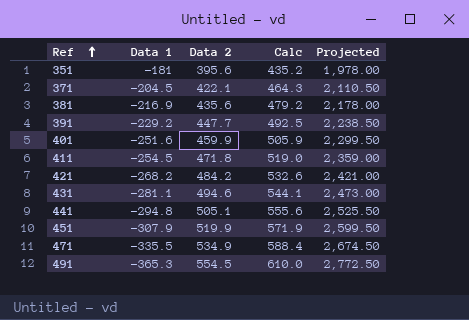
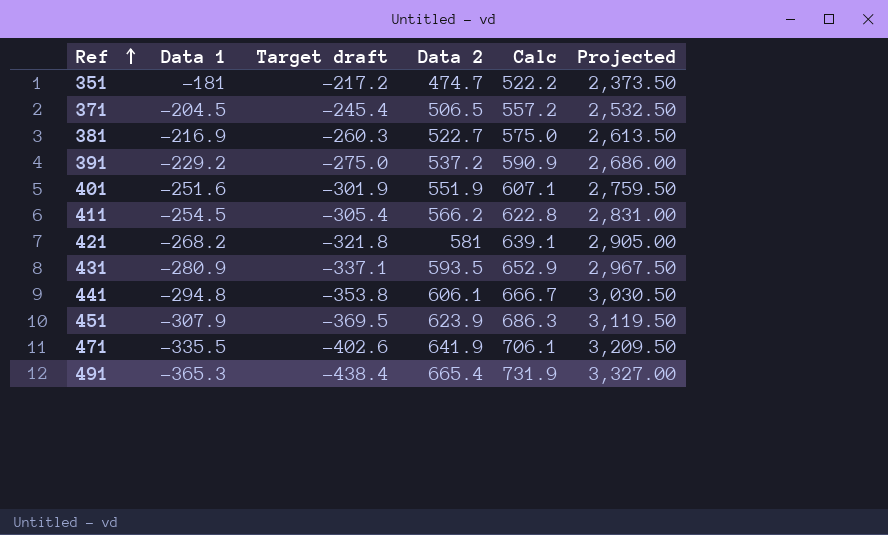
column Target draft | formula: none -> [Data 1] * 1.2
351 | Data 2: 395.6 -> 474.7
351 | Calc: 435.2 -> 522.2
351 | Projected: 1,978.00 -> 2,373.50
371 | Data 2: 422.1 -> 506.5
371 | Calc: 464.3 -> 557.2
371 | Projected: 2,110.50 -> 2,532.50
381 | Data 2: 435.6 -> 522.7
381 | Calc: 479.2 -> 575.0
381 | Projected: 2,178.00 -> 2,613.50
391 | Data 2: 447.7 -> 537.2
391 | Calc: 492.5 -> 590.9
391 | Projected: 2,238.50 -> 2,686.00
401 | Data 2: 459.9 -> 551.9
401 | Calc: 505.9 -> 607.1
401 | Projected: 2,299.50 -> 2,759.50
411 | Data 2: 471.8 -> 566.2
411 | Calc: 519.0 -> 622.8
411 | Projected: 2,359.00 -> 2,831.00
421 | Data 2: 484.2 -> 581
421 | Calc: 532.6 -> 639.1
421 | Projected: 2,421.00 -> 2,905.00
431 | Data 1: -281.1 -> -280.9
431 | Data 2: 494.6 -> 593.5
431 | Calc: 544.1 -> 652.9
431 | Projected: 2,473.00 -> 2,967.50
441 | Data 2: 505.1 -> 606.1
441 | Calc: 555.6 -> 666.7
441 | Projected: 2,525.50 -> 3,030.50
451 | Data 2: 519.9 -> 623.9
451 | Calc: 571.9 -> 686.3
451 | Projected: 2,599.50 -> 3,119.50
471 | Data 2: 534.9 -> 641.9
471 | Calc: 588.4 -> 706.1
471 | Projected: 2,674.50 -> 3,209.50
491 | Data 2: 554.5 -> 665.4
491 | Calc: 610.0 -> 731.9
491 | Projected: 2,772.50 -> 3,327.00

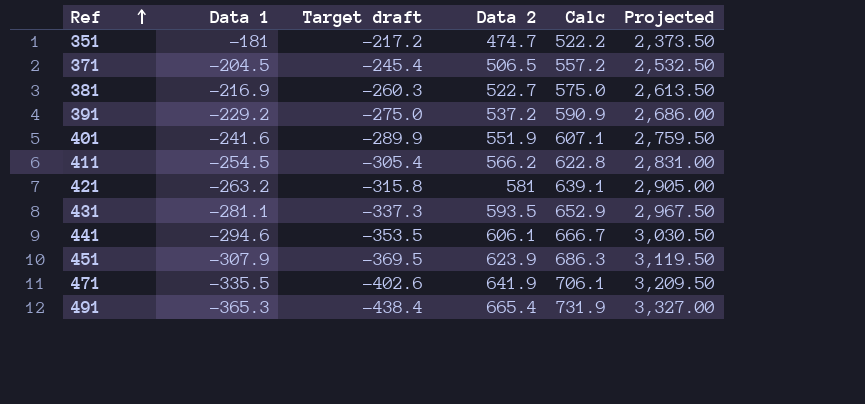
401 | Data 1: -251.6 -> -241.6
401 | Target draft: -301.9 -> -289.9
421 | Data 1: -268.2 -> -263.2
421 | Target draft: -321.8 -> -315.8
431 | Data 1: -280.9 -> -281.1
431 | Target draft: -337.1 -> -337.3
441 | Data 1: -294.8 -> -294.6
441 | Target draft: -353.8 -> -353.5

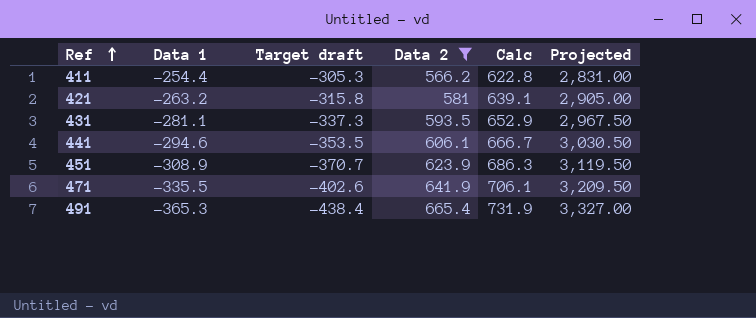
filter: none -> Data 2 >= 566.2
411 | Data 1: -254.5 -> -254.4
411 | Target draft: -305.4 -> -305.3
451 | Data 1: -307.9 -> -308.9
451 | Target draft: -369.5 -> -370.7

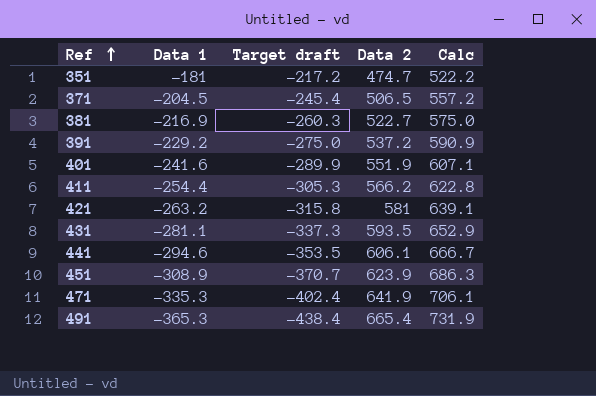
filter: Data 2 >= 566.2 -> none
column Projected | formula: [Data 2] * 5 -> none
471 | Data 1: -335.5 -> -335.3
471 | Target draft: -402.6 -> -402.4

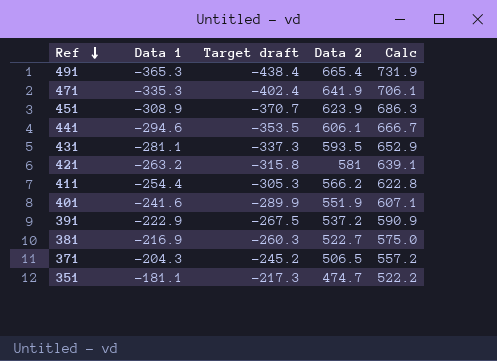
row order: Ref ascending -> Ref descending
391 | Data 1: -229.2 -> -222.9
391 | Target draft: -275.0 -> -267.5
371 | Data 1: -204.5 -> -204.3
371 | Target draft: -245.4 -> -245.2
351 | Data 1: -181 -> -181.1
351 | Target draft: -217.2 -> -217.3

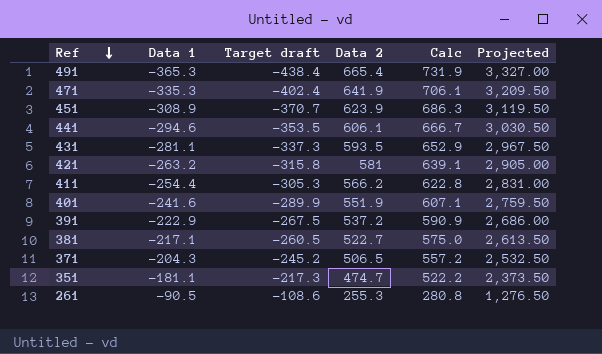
column Projected | formula: none -> [Data 2] * 5
381 | Data 1: -216.9 -> -217.1
381 | Target draft: -260.3 -> -260.5
row 261: none -> -90.5 | -108.6 | 255.3 | 280.8 | 1,276.50

